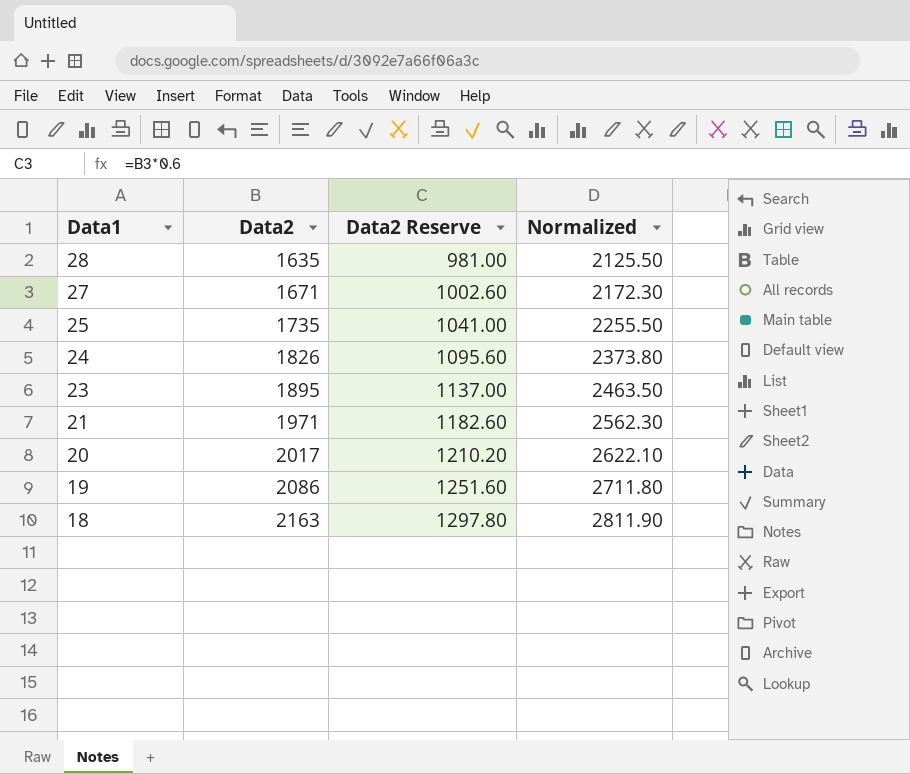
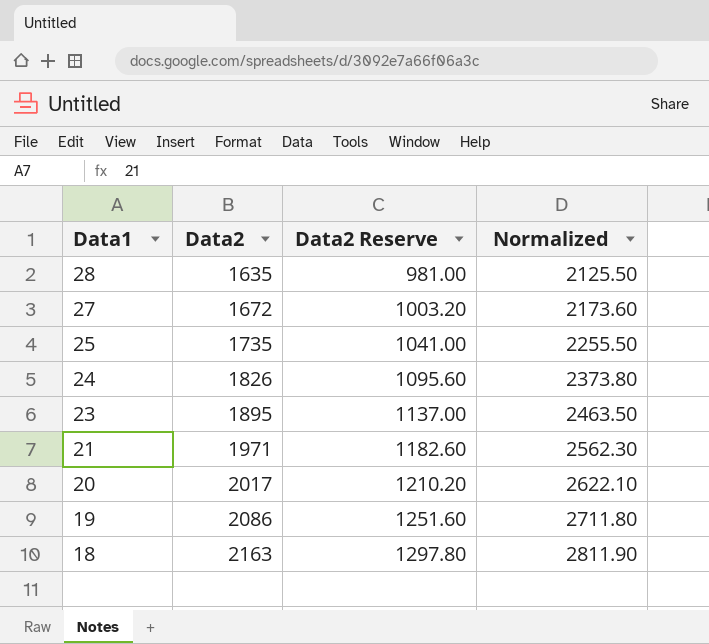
27 | Data2: 1671 -> 1672
27 | Data2 Reserve: 1002.60 -> 1003.20
27 | Normalized: 2172.30 -> 2173.60

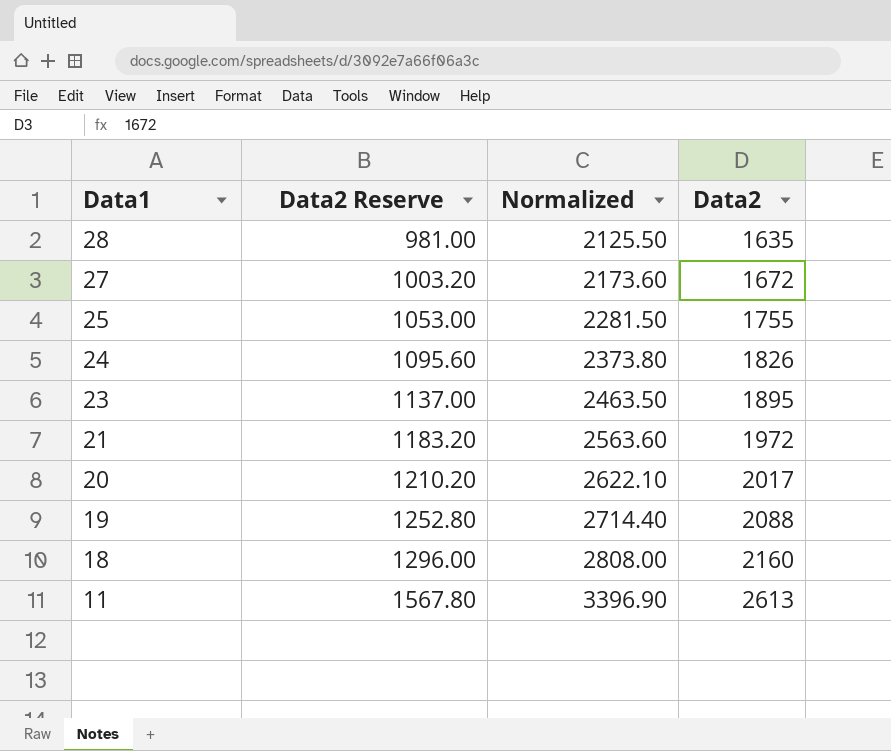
column Data2 | position: 2 -> 4
25 | Data2 Reserve: 1041.00 -> 1053.00
25 | Normalized: 2255.50 -> 2281.50
25 | Data2: 1735 -> 1755
21 | Data2 Reserve: 1182.60 -> 1183.20
21 | Normalized: 2562.30 -> 2563.60
21 | Data2: 1971 -> 1972
19 | Data2 Reserve: 1251.60 -> 1252.80
19 | Normalized: 2711.80 -> 2714.40
19 | Data2: 2086 -> 2088
18 | Data2 Reserve: 1297.80 -> 1296.00
18 | Normalized: 2811.90 -> 2808.00
18 | Data2: 2163 -> 2160
row 11: none -> 1567.80 | 3396.90 | 2613

